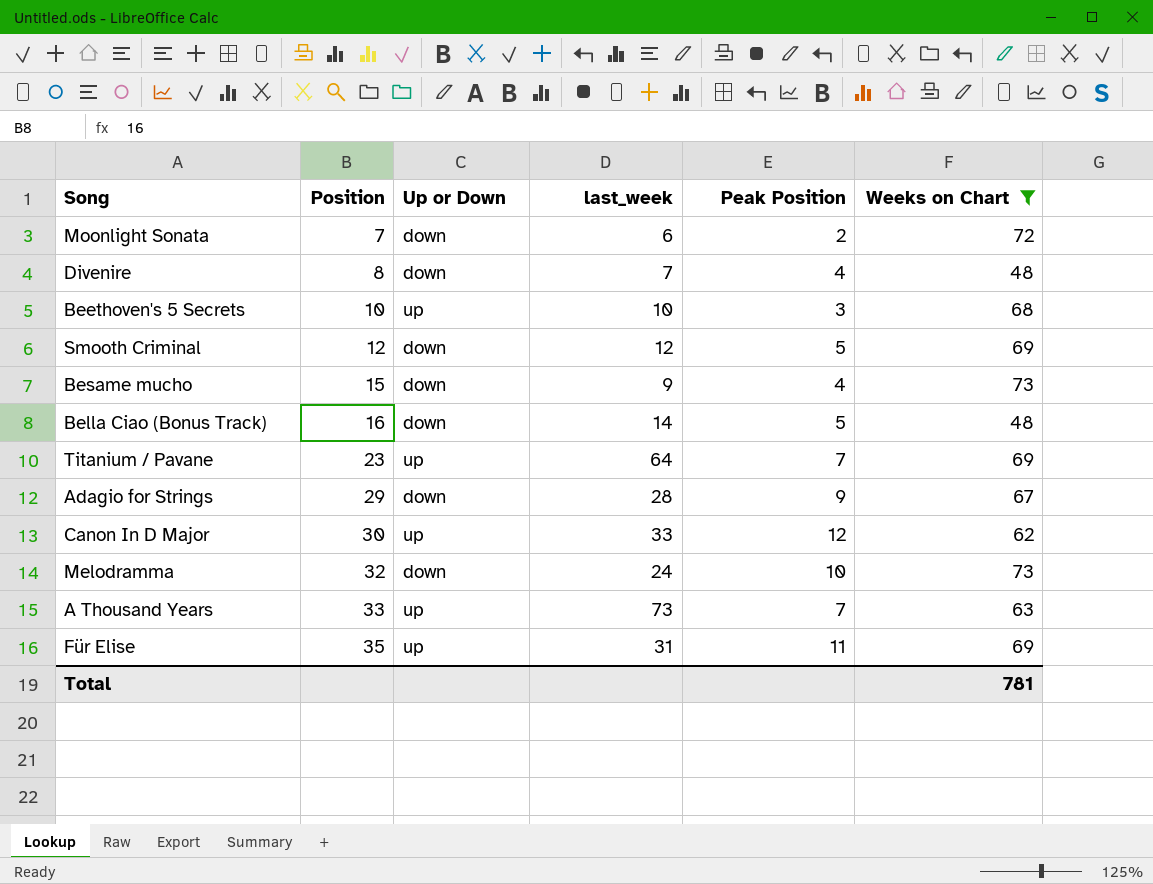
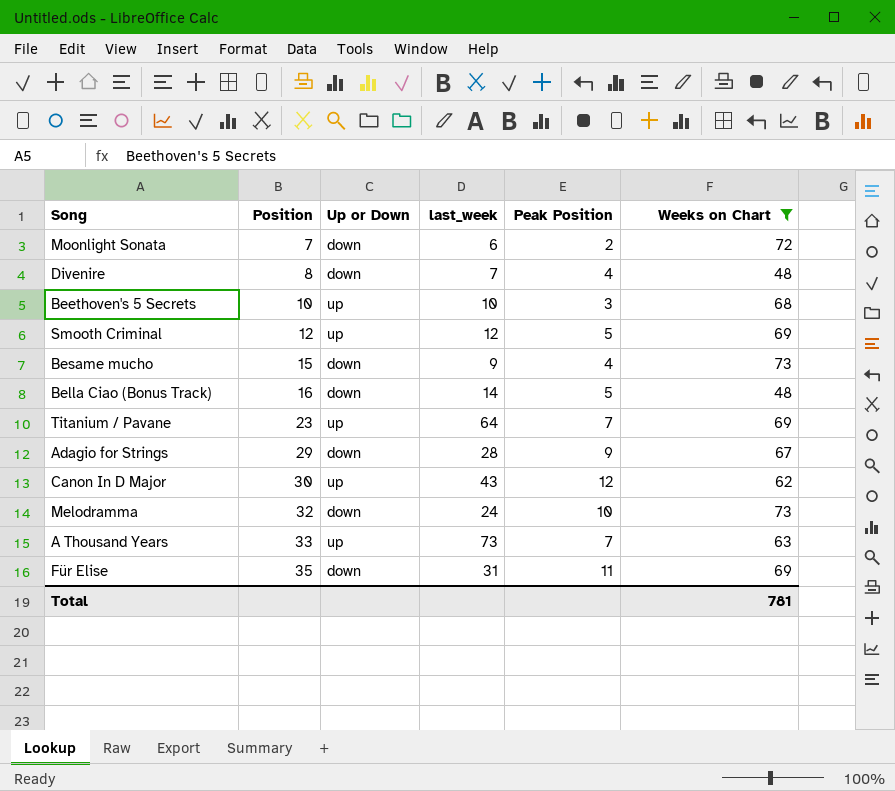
Smooth Criminal | Up or Down: down -> up
Canon In D Major | last_week: 33 -> 43
Für Elise | Up or Down: up -> down

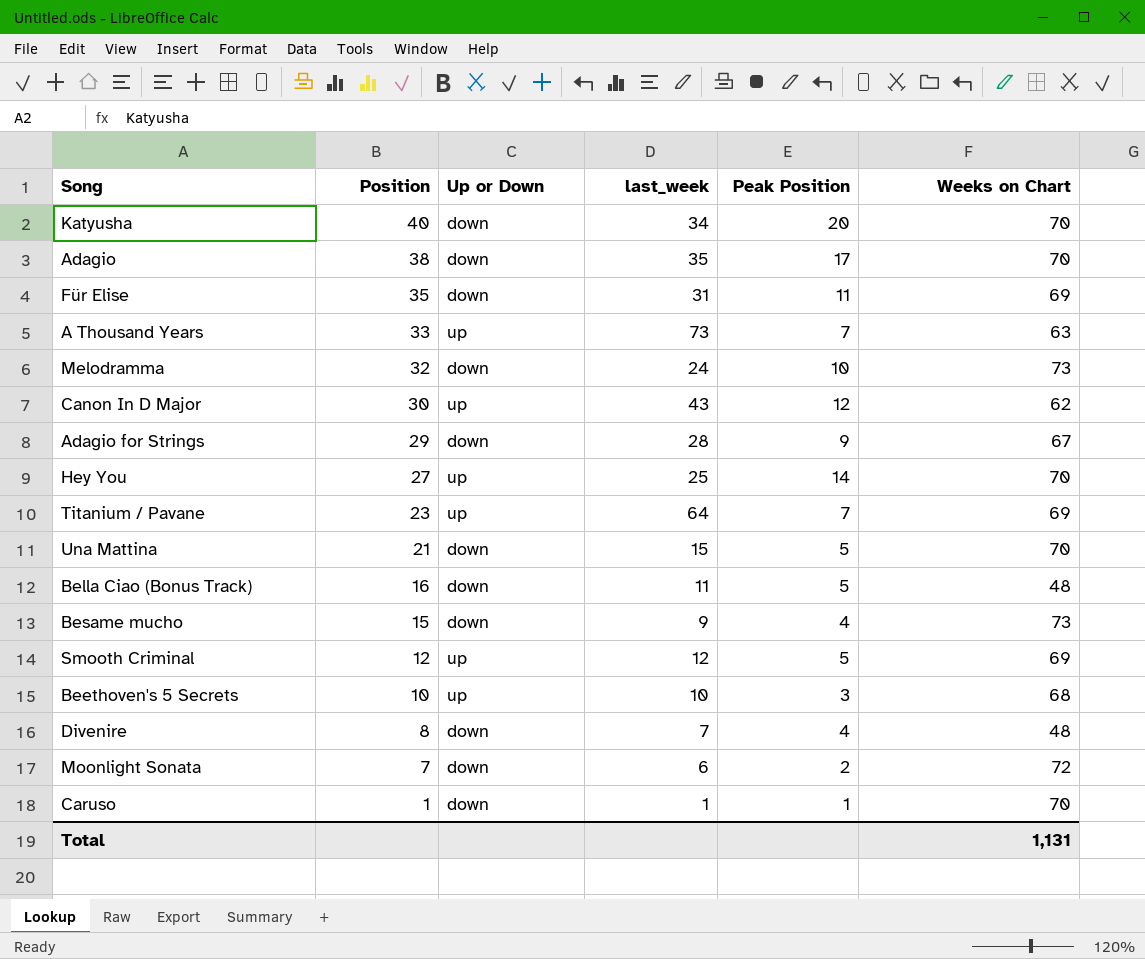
filter: Weeks on Chart != 70 -> none
row order: Position ascending -> Position descending
Bella Ciao (Bonus Track) | last_week: 14 -> 11
Total | Weeks on Chart: 781 -> 1,131

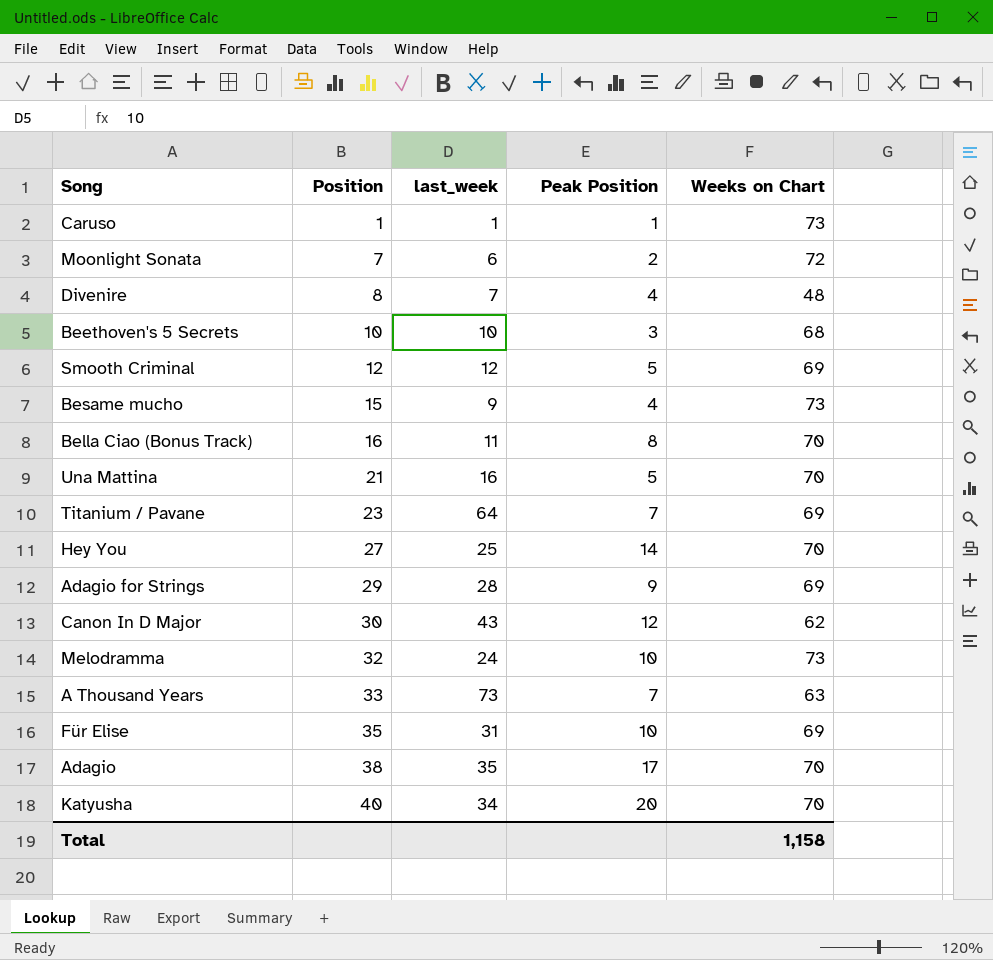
row order: Position descending -> Position ascending
column Up or Down | position: 3 -> none
Caruso | Weeks on Chart: 70 -> 73
Bella Ciao (Bonus Track) | Peak Position: 5 -> 8
Bella Ciao (Bonus Track) | Weeks on Chart: 48 -> 70
Una Mattina | last_week: 15 -> 16
Adagio for Strings | Weeks on Chart: 67 -> 69
Für Elise | Peak Position: 11 -> 10
Total | Weeks on Chart: 1,131 -> 1,158

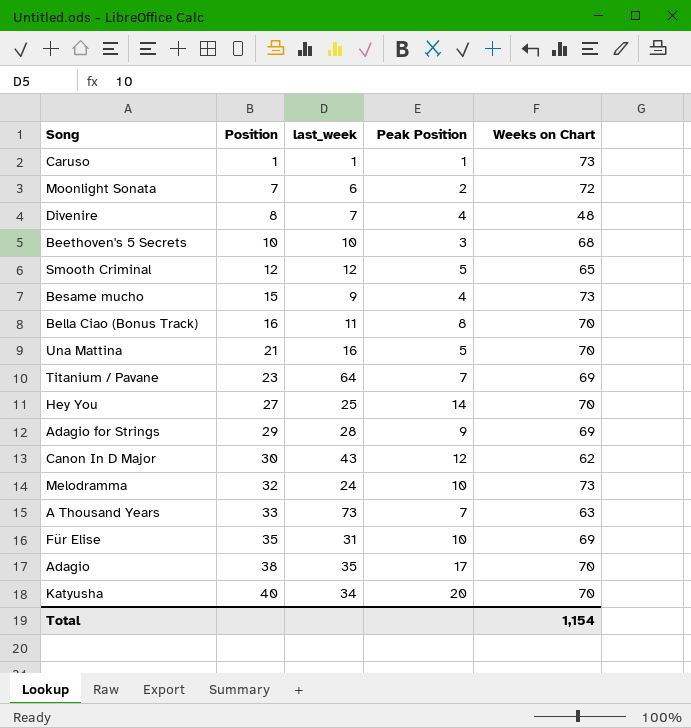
Smooth Criminal | Weeks on Chart: 69 -> 65
Total | Weeks on Chart: 1,158 -> 1,154

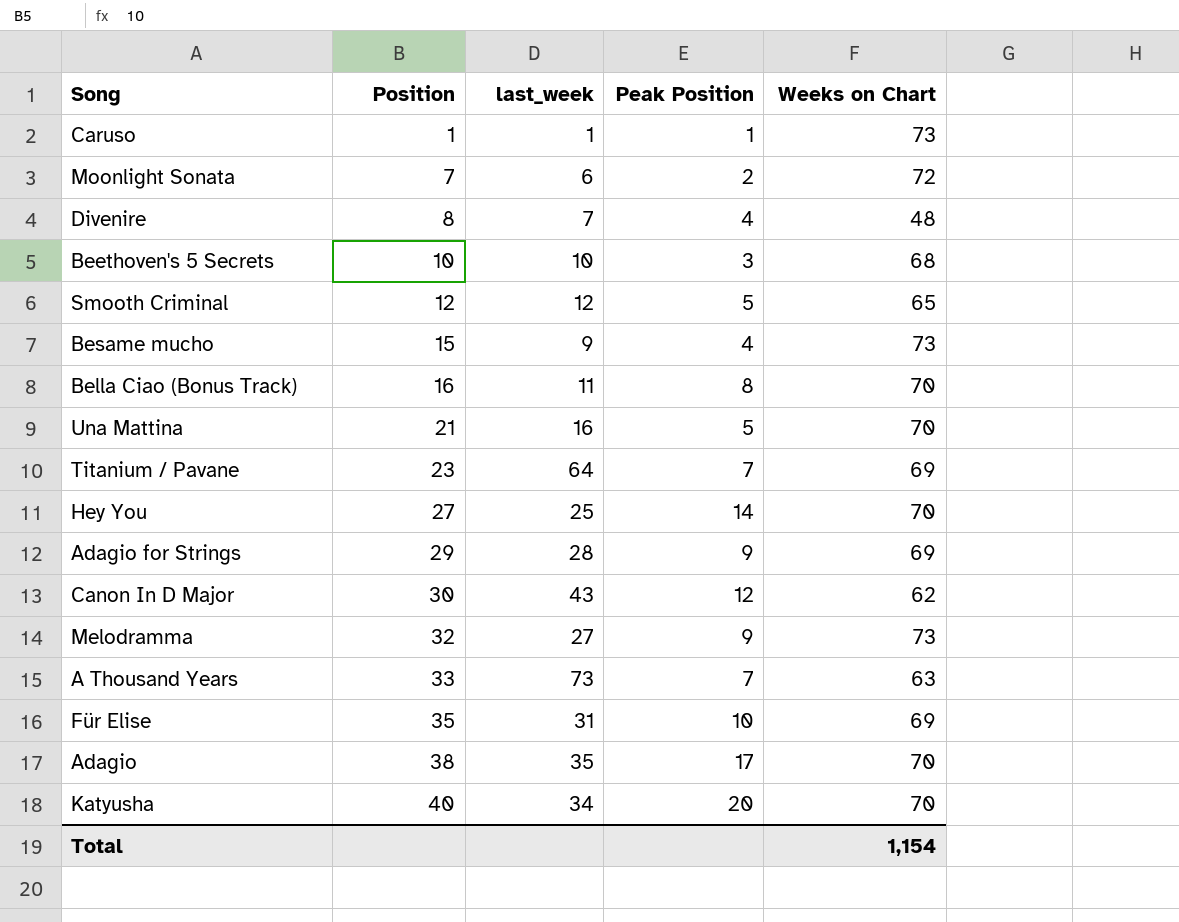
Melodramma | last_week: 24 -> 27
Melodramma | Peak Position: 10 -> 9

